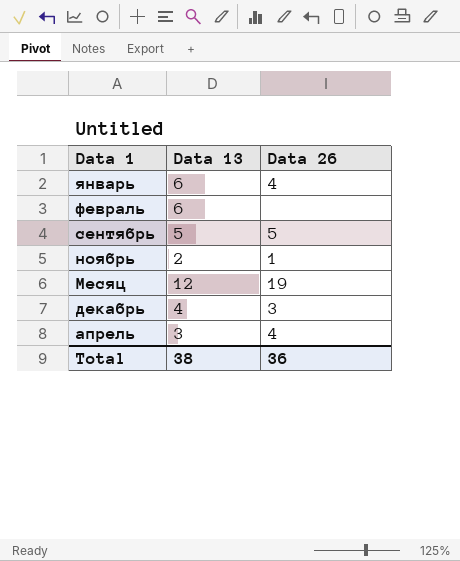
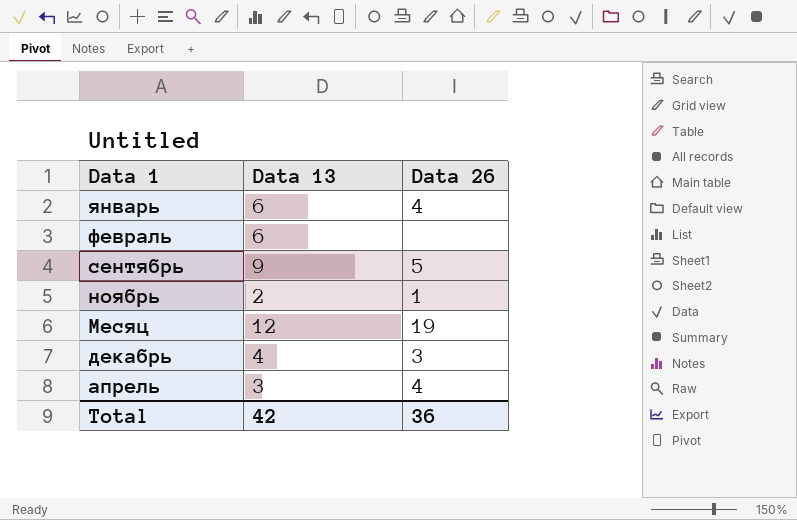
сентябрь | Data 13: 5 -> 9
Total | Data 13: 38 -> 42

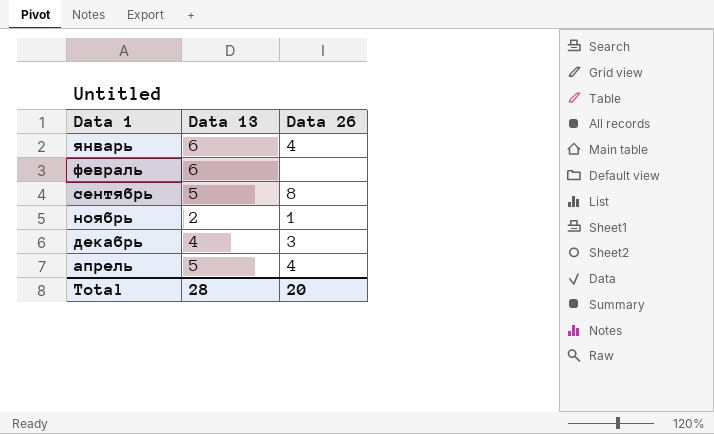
row Месяц: 12 | 19 -> none
сентябрь | Data 13: 9 -> 5
сентябрь | Data 26: 5 -> 8
апрель | Data 13: 3 -> 5
Total | Data 13: 42 -> 28
Total | Data 26: 36 -> 20

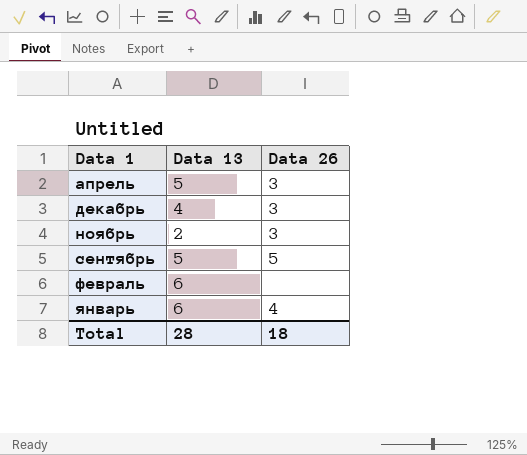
row order: Data 1 descending -> Data 1 ascending
апрель | Data 26: 4 -> 3
ноябрь | Data 26: 1 -> 3
сентябрь | Data 26: 8 -> 5
Total | Data 26: 20 -> 18

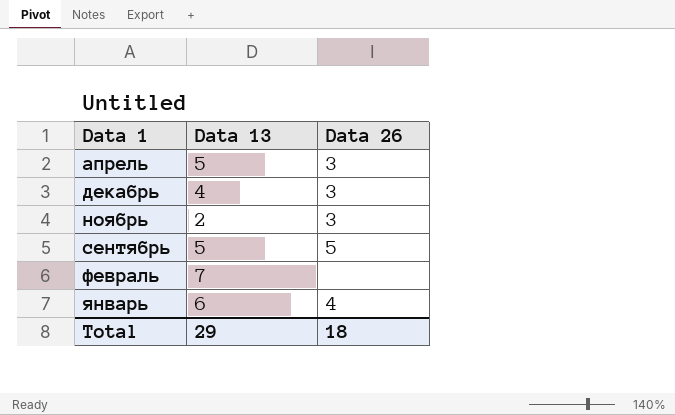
февраль | Data 13: 6 -> 7
Total | Data 13: 28 -> 29

